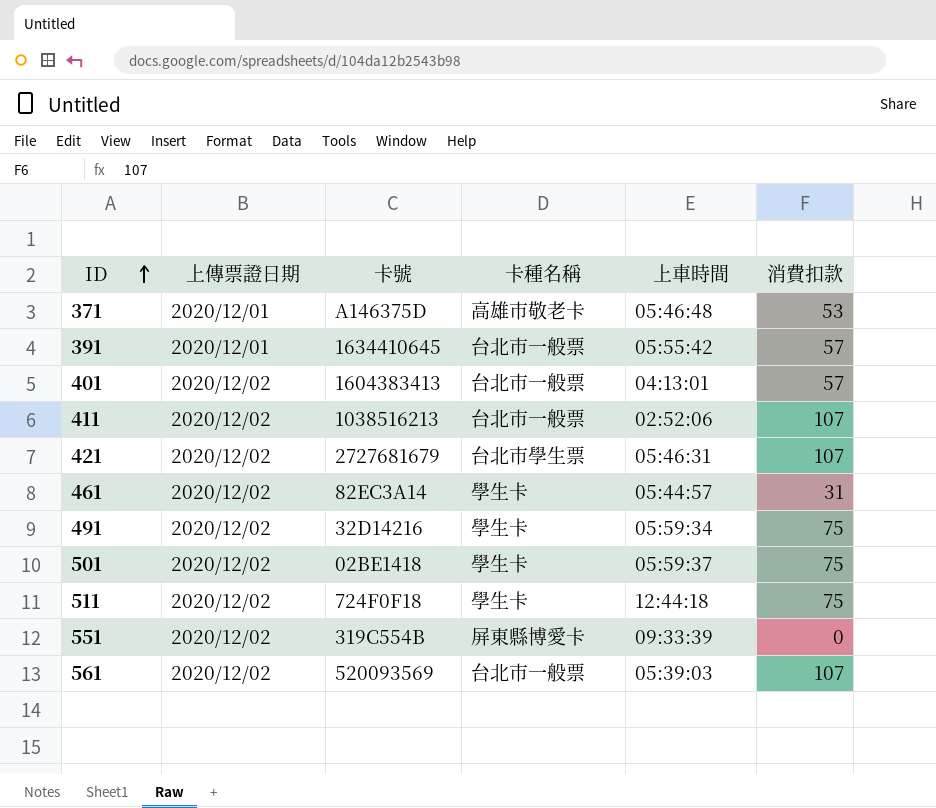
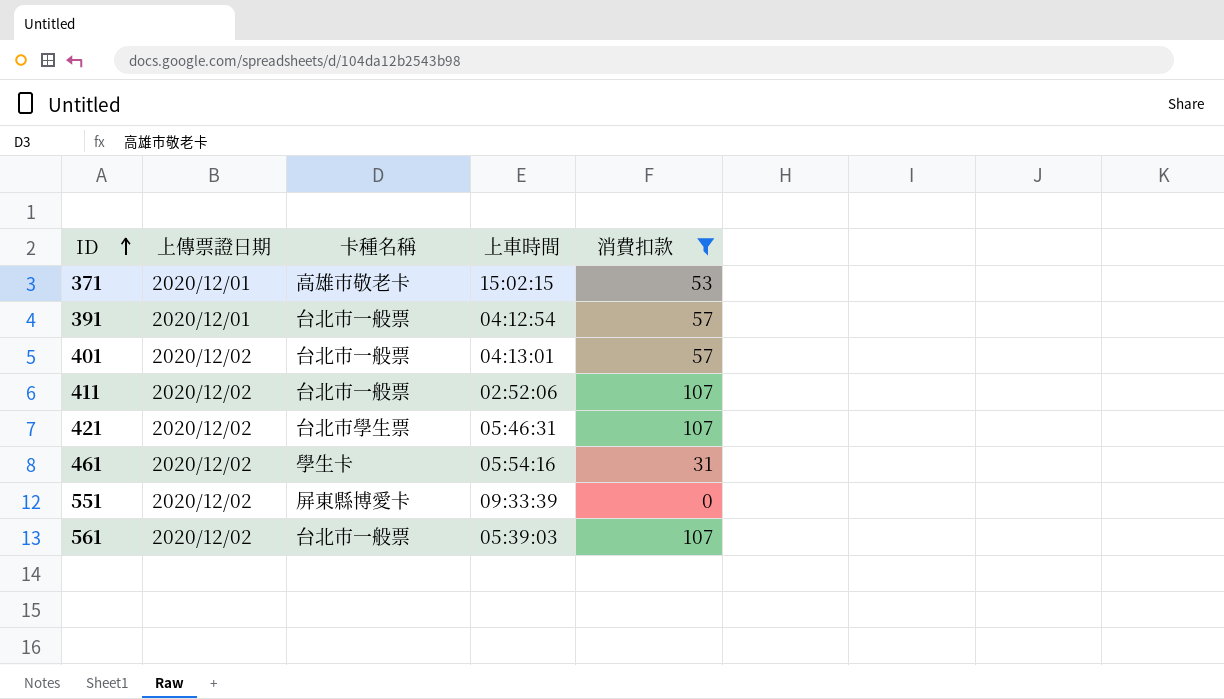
filter: none -> 消費扣款 != 75
column 卡號 | position: 3 -> none
371 | 上車時間: 05:46:48 -> 15:02:15
391 | 上車時間: 05:55:42 -> 04:12:54
461 | 上車時間: 05:44:57 -> 05:54:16

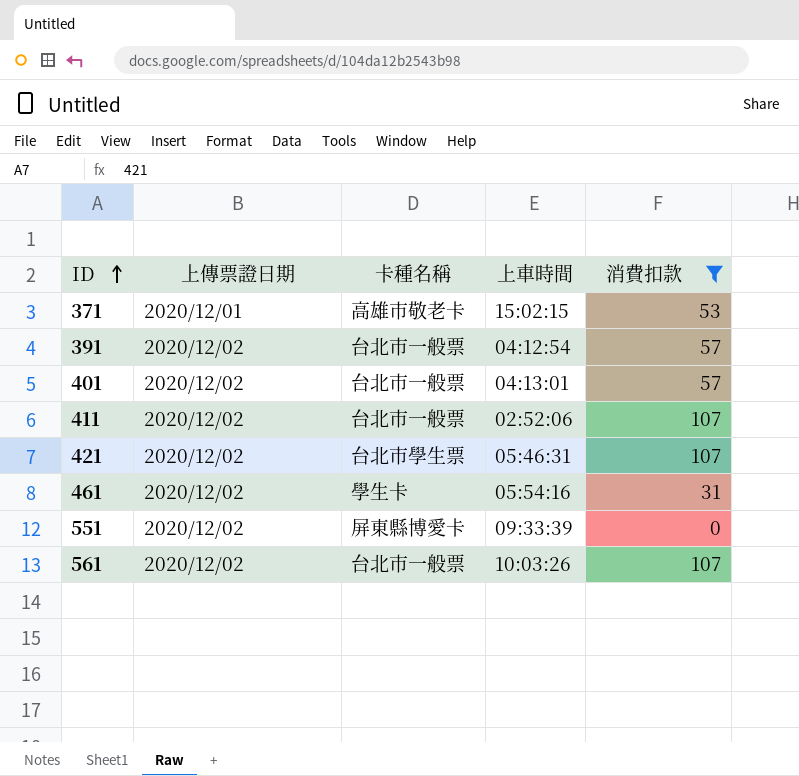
391 | 上傳票證日期: 2020/12/01 -> 2020/12/02
561 | 上車時間: 05:39:03 -> 10:03:26

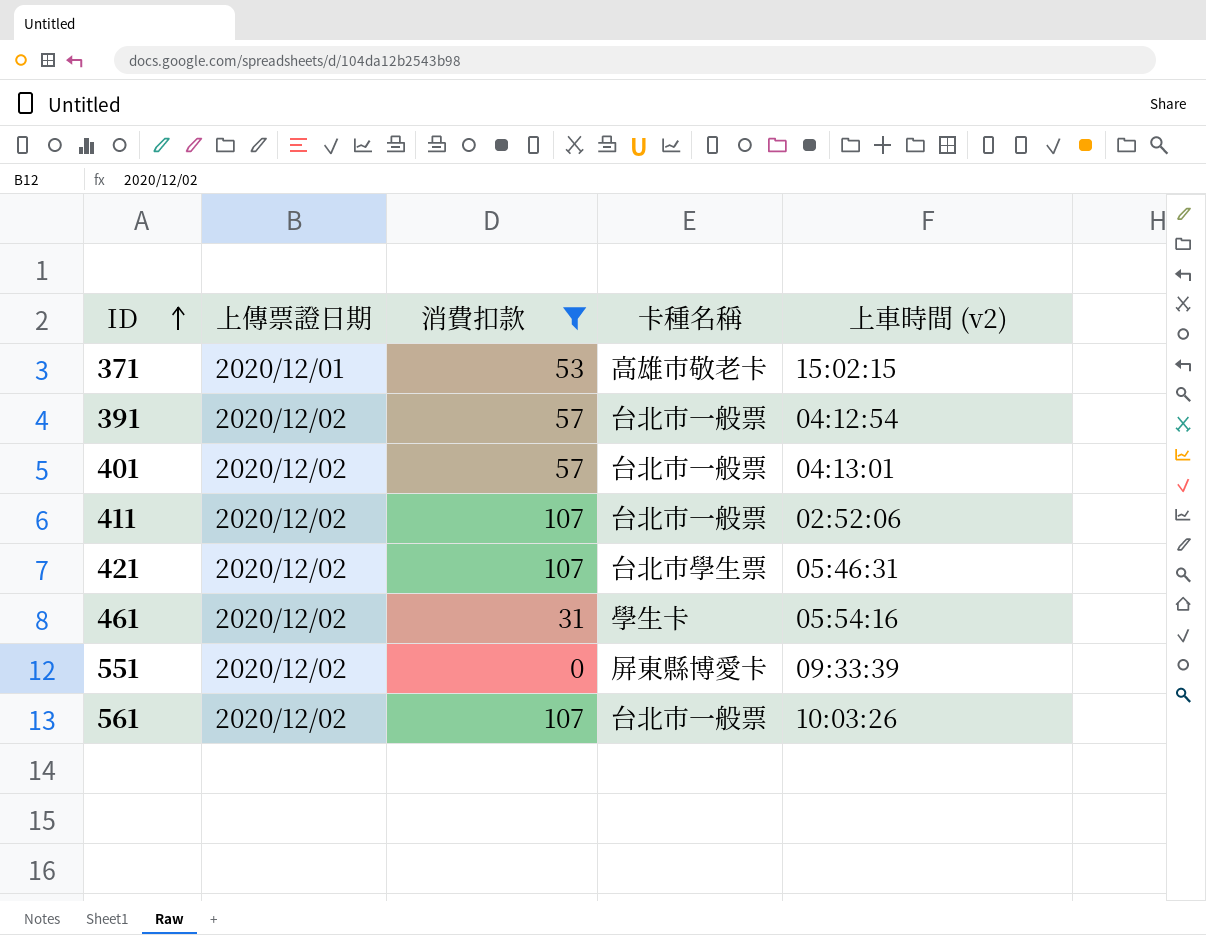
column 消費扣款 | position: 5 -> 3
column name: 上車時間 -> 上車時間 (v2)

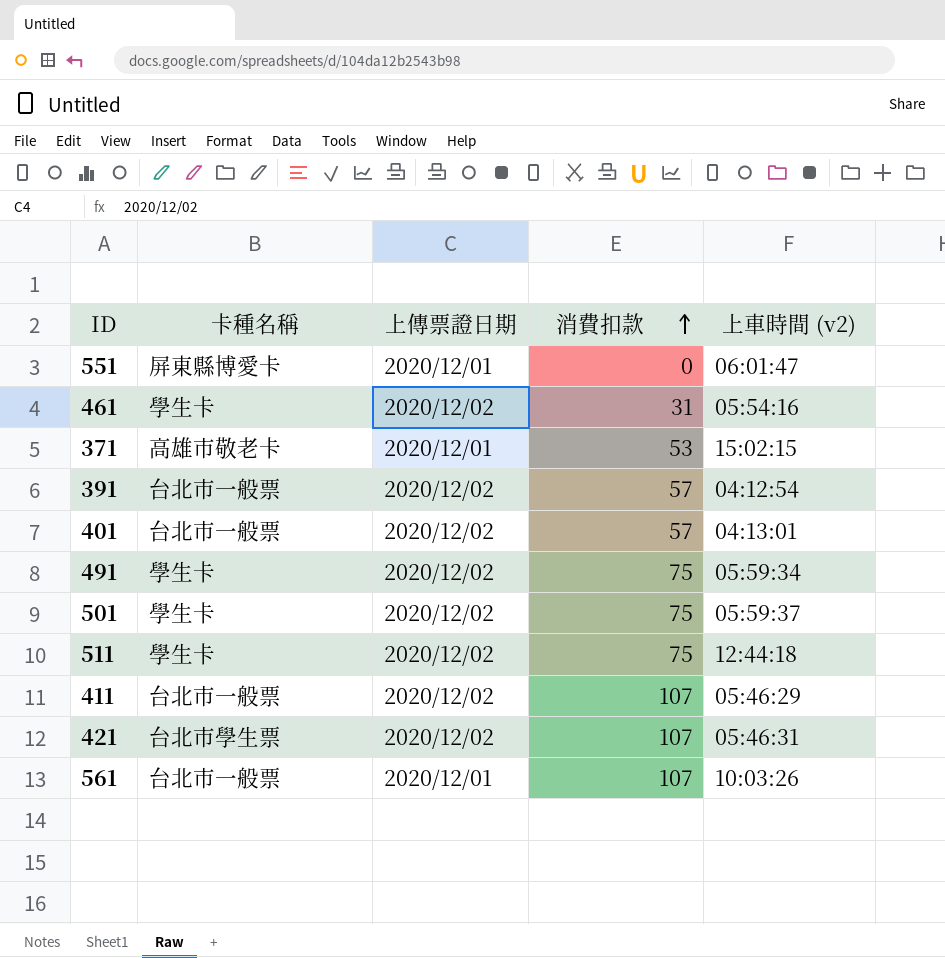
filter: 消費扣款 != 75 -> none
row order: ID ascending -> 消費扣款 ascending
column 卡種名稱 | position: 4 -> 2
551 | 上傳票證日期: 2020/12/02 -> 2020/12/01
551 | 上車時間 (v2): 09:33:39 -> 06:01:47
411 | 上車時間 (v2): 02:52:06 -> 05:46:29
561 | 上傳票證日期: 2020/12/02 -> 2020/12/01

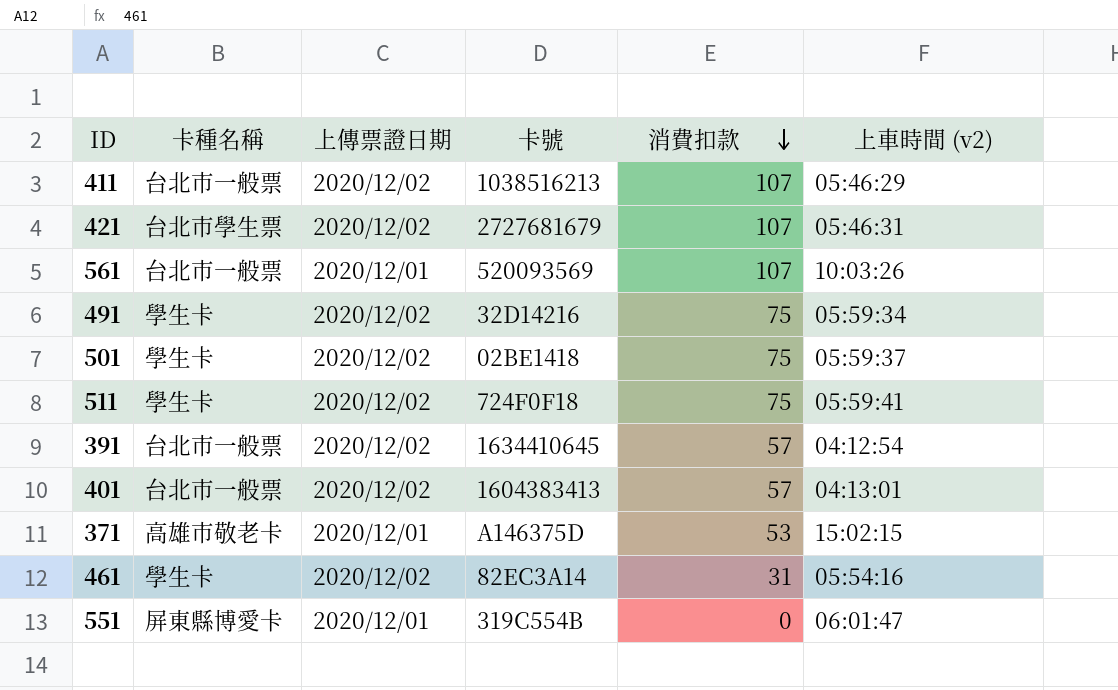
row order: 消費扣款 ascending -> 消費扣款 descending
column 卡號 | position: none -> 4
511 | 上車時間 (v2): 12:44:18 -> 05:59:41

